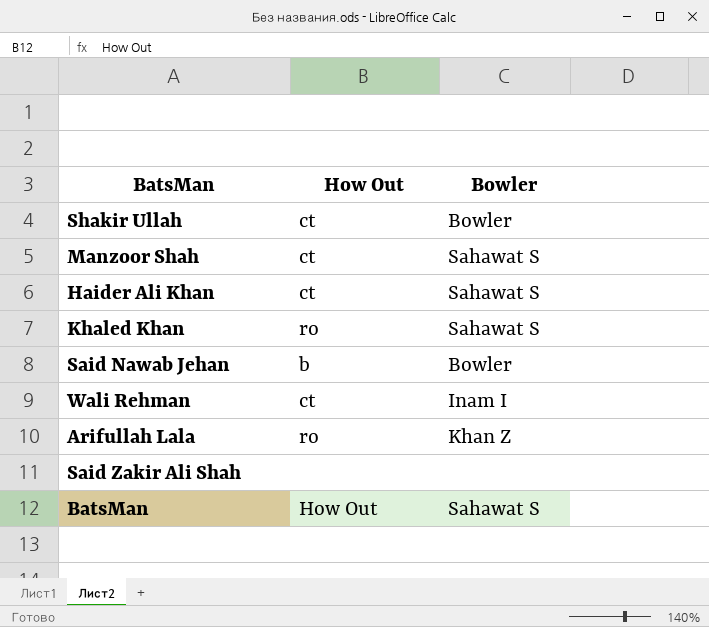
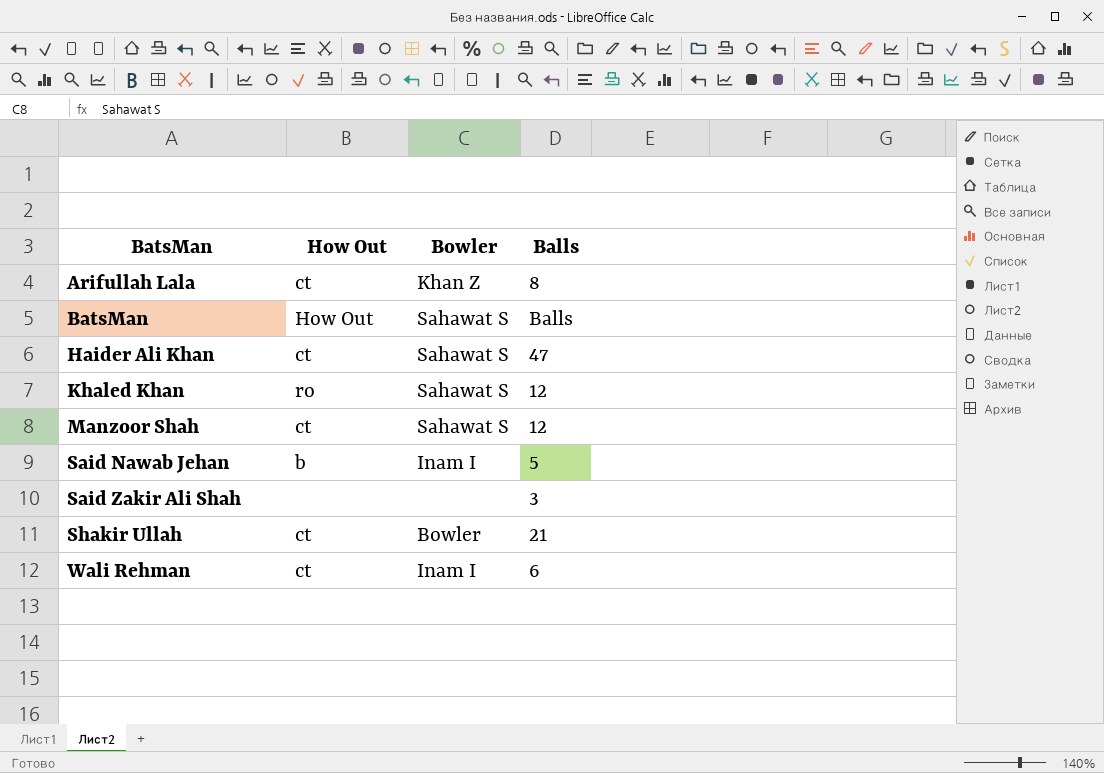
row order: none -> BatsMan ascending
column Balls | position: none -> 4
Arifullah Lala | How Out: ro -> ct
Said Nawab Jehan | Bowler: Bowler -> Inam I

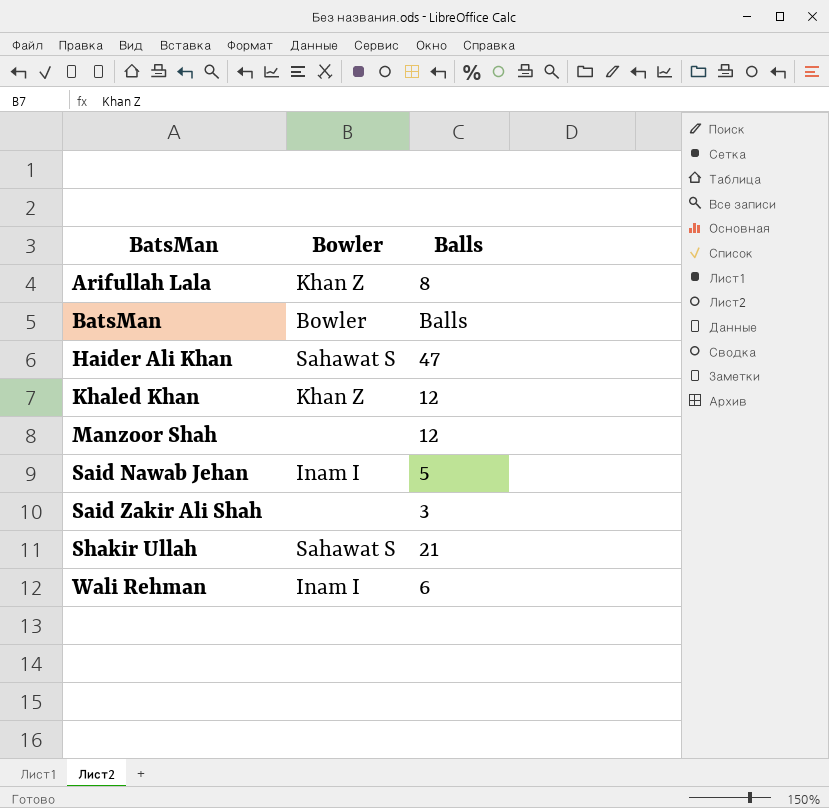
column How Out | position: 2 -> none
BatsMan | Bowler: Sahawat S -> Bowler
Khaled Khan | Bowler: Sahawat S -> Khan Z
Manzoor Shah | Bowler: Sahawat S -> none
Shakir Ullah | Bowler: Bowler -> Sahawat S

